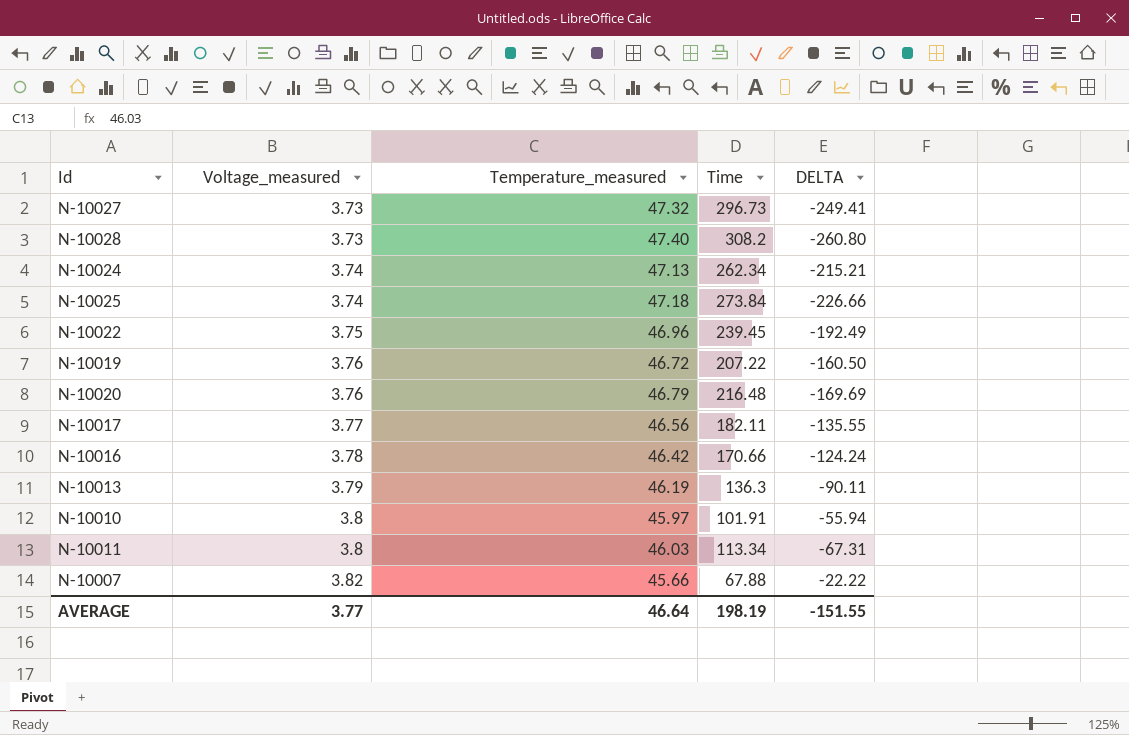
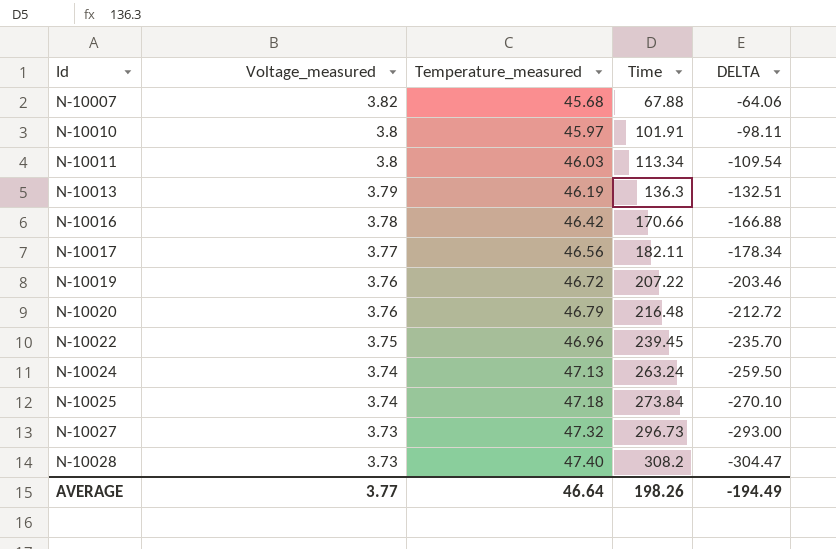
row order: Voltage_measured ascending -> Id ascending
column DELTA | formula: [Temperature_measured] - [Time] -> [Voltage_measured] - [Time]
N-10007 | Temperature_measured: 45.66 -> 45.68
N-10024 | Time: 262.34 -> 263.24
AVERAGE | Time: 198.19 -> 198.26
AVERAGE | DELTA: -151.55 -> -194.49

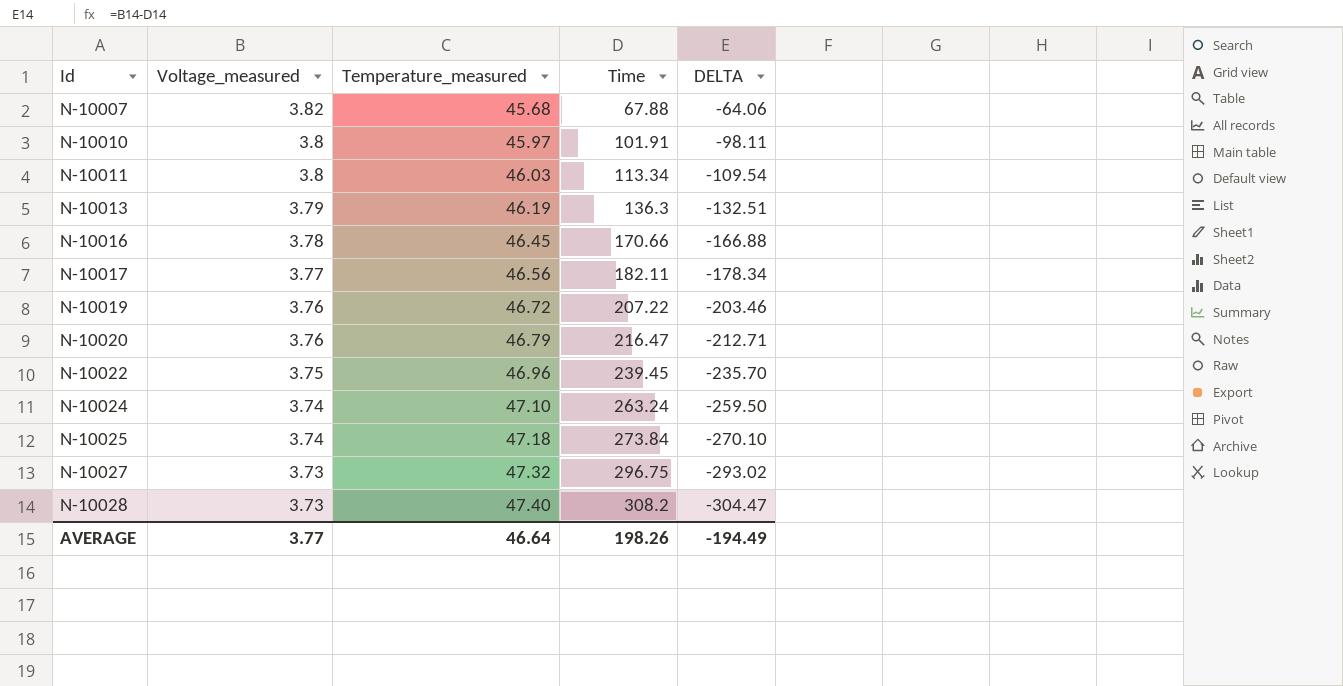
N-10016 | Temperature_measured: 46.42 -> 46.45
N-10020 | Time: 216.48 -> 216.47
N-10020 | DELTA: -212.72 -> -212.71
N-10024 | Temperature_measured: 47.13 -> 47.10
N-10027 | Time: 296.73 -> 296.75
N-10027 | DELTA: -293.00 -> -293.02

